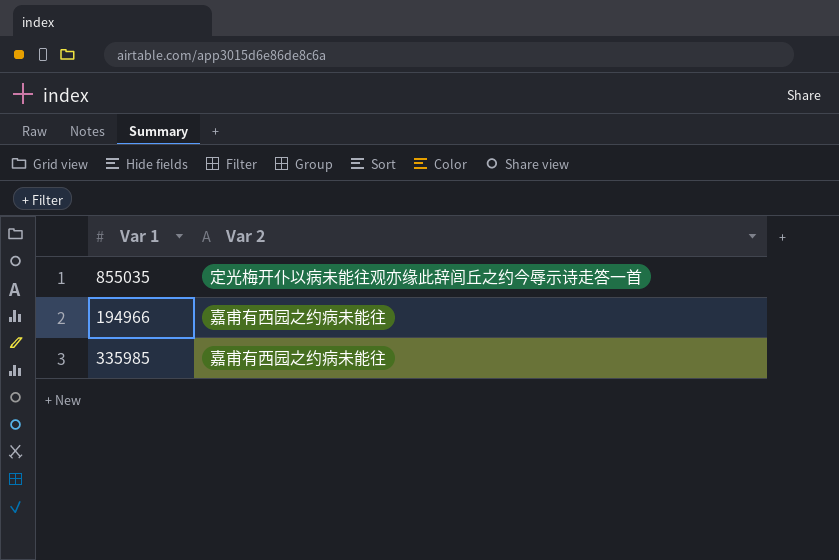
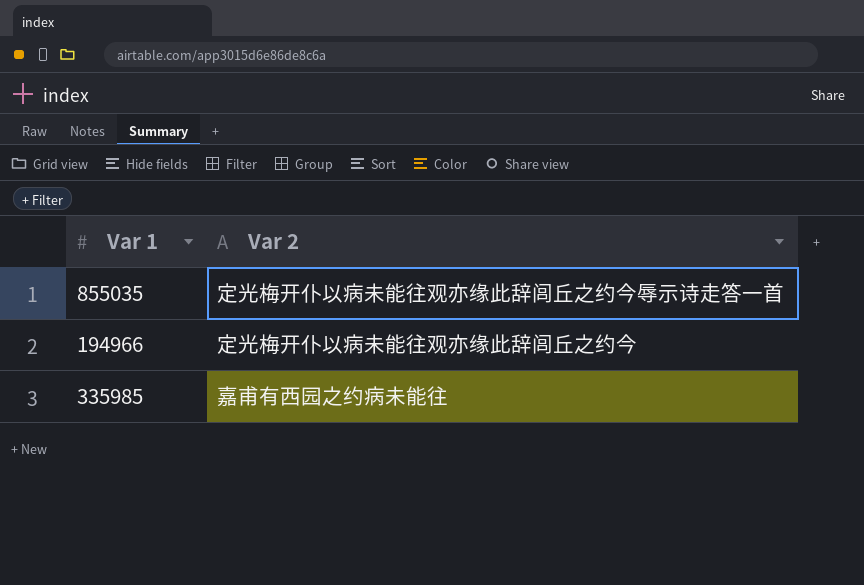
194966 | Var 2: 嘉甫有西园之约病未能往 -> 定光梅开仆以病未能往观亦缘此辞闾丘之约今

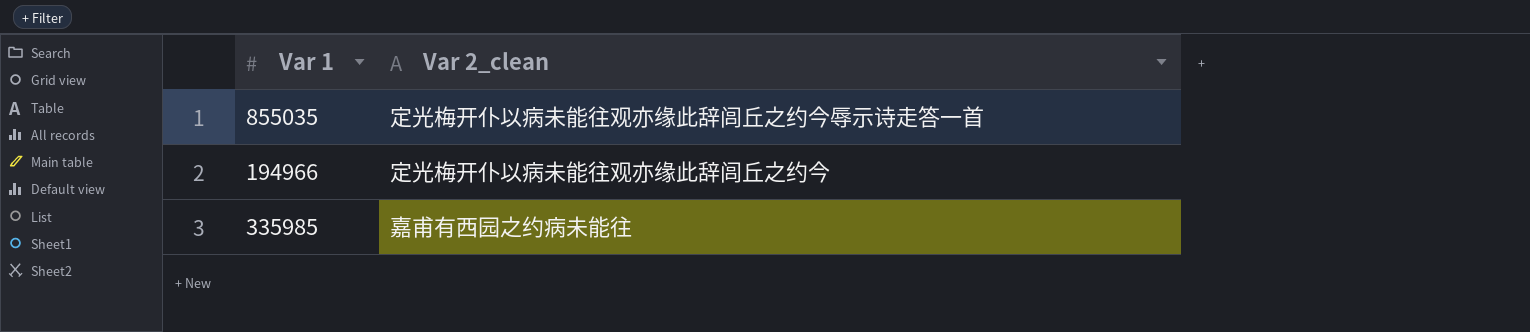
column name: Var 2 -> Var 2_clean

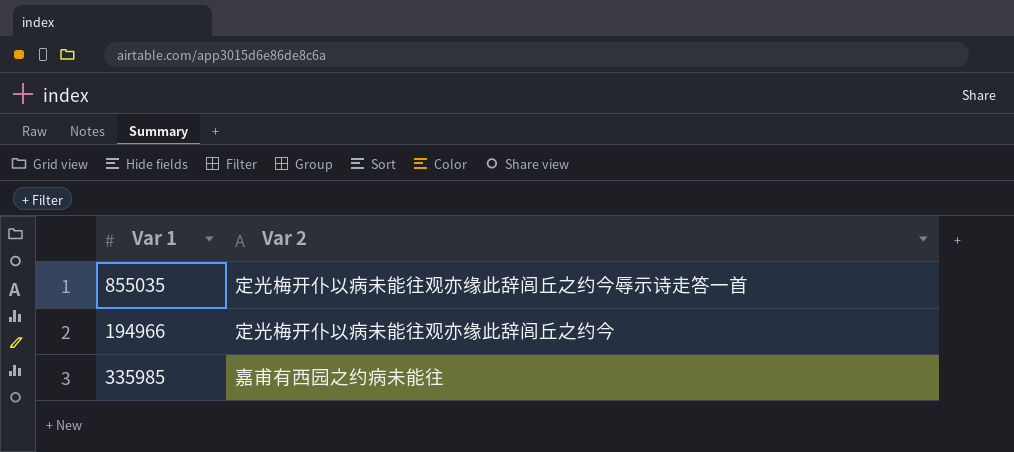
column name: Var 2_clean -> Var 2

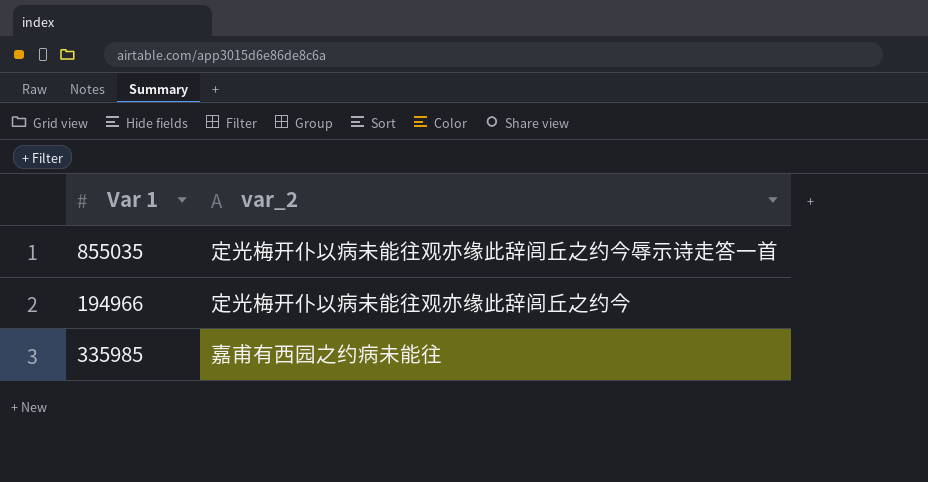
column name: Var 2 -> var_2

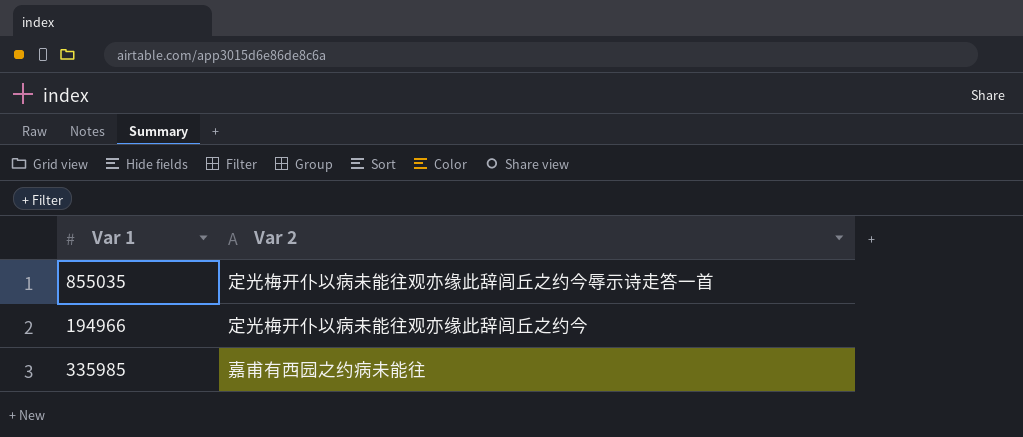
column name: var_2 -> Var 2

